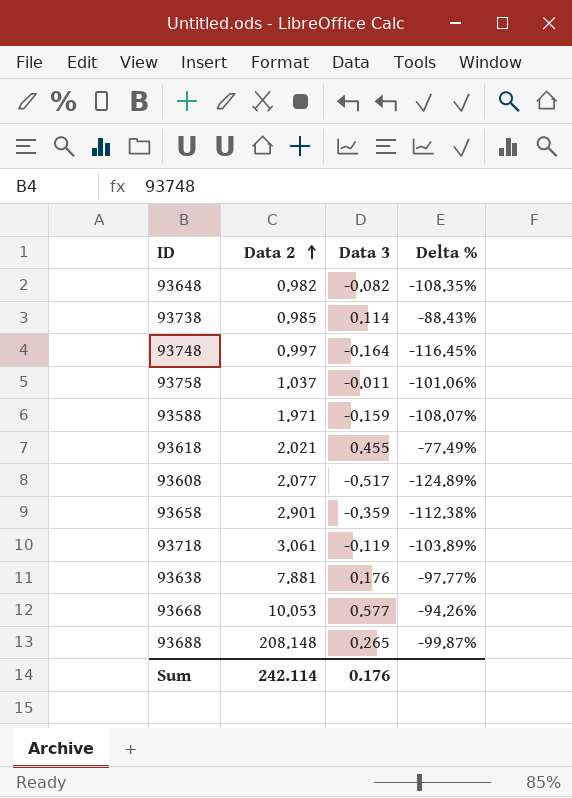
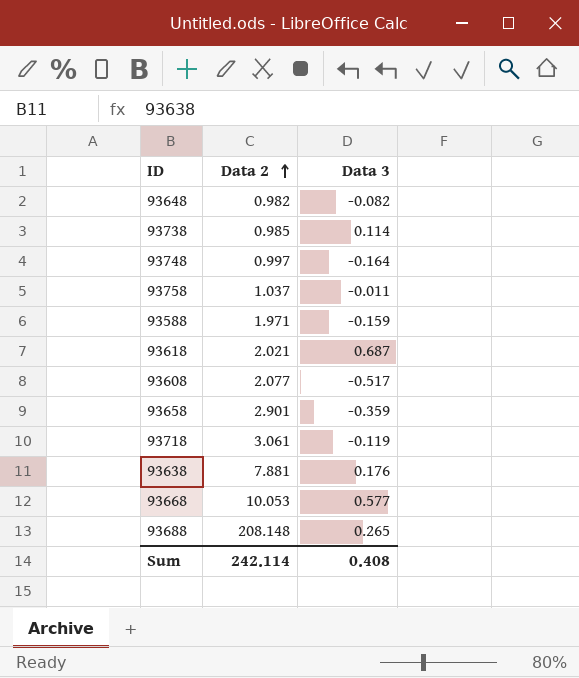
column Delta % | formula: ([Data 3] - [Data 2]) / [Data 2] -> none
93618 | Data 3: 0.455 -> 0.687
Sum | Data 3: 0.176 -> 0.408

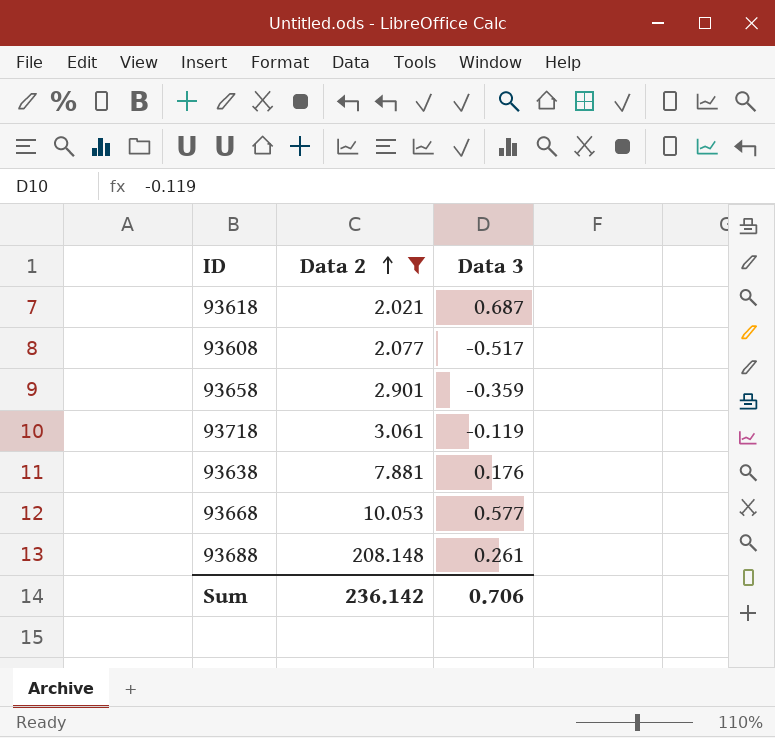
filter: none -> Data 2 >= 2.021
93688 | Data 3: 0.265 -> 0.261
Sum | Data 2: 242.114 -> 236.142
Sum | Data 3: 0.408 -> 0.706

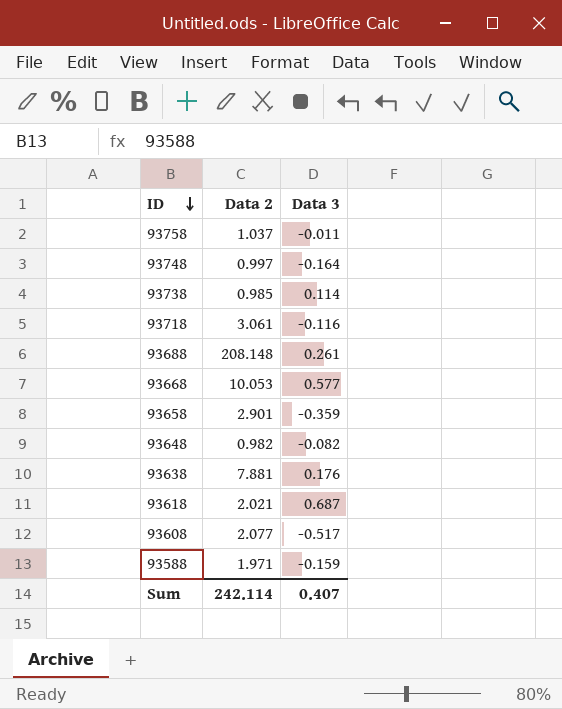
filter: Data 2 >= 2.021 -> none
row order: Data 2 ascending -> ID descending
93718 | Data 3: -0.119 -> -0.116
Sum | Data 2: 236.142 -> 242.114
Sum | Data 3: 0.706 -> 0.407

